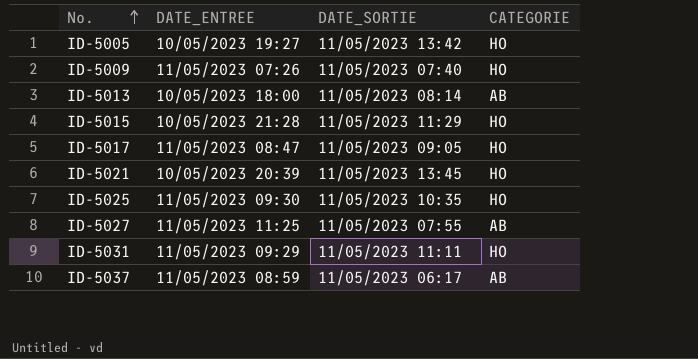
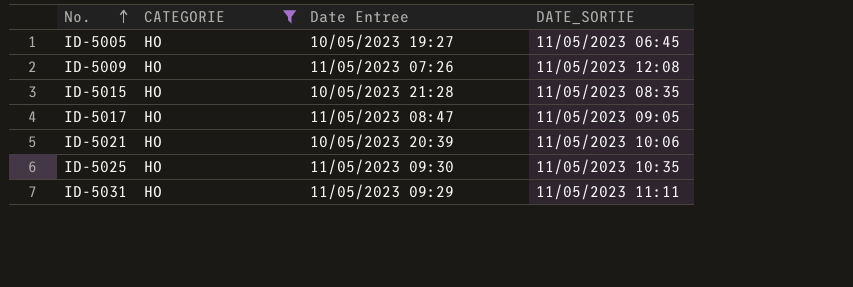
filter: none -> CATEGORIE = HO
column CATEGORIE | position: 4 -> 2
column name: DATE_ENTREE -> Date Entree
ID-5005 | DATE_SORTIE: 11/05/2023 13:42 -> 11/05/2023 06:45
ID-5009 | DATE_SORTIE: 11/05/2023 07:40 -> 11/05/2023 12:08
ID-5015 | DATE_SORTIE: 11/05/2023 11:29 -> 11/05/2023 08:35
ID-5021 | DATE_SORTIE: 11/05/2023 13:45 -> 11/05/2023 10:06

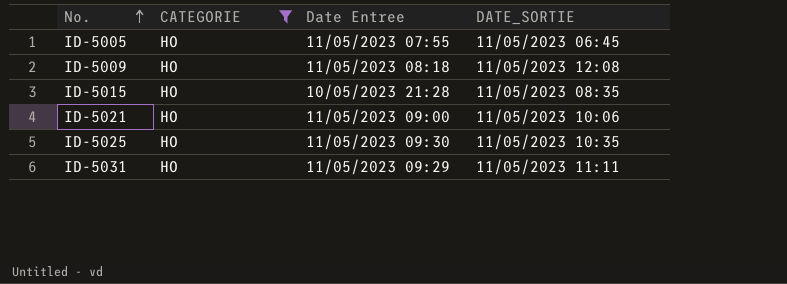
row ID-5017: HO | 11/05/2023 08:47 | 11/05/2023 09:05 -> none
ID-5005 | Date Entree: 10/05/2023 19:27 -> 11/05/2023 07:55
ID-5009 | Date Entree: 11/05/2023 07:26 -> 11/05/2023 08:18
ID-5021 | Date Entree: 10/05/2023 20:39 -> 11/05/2023 09:00

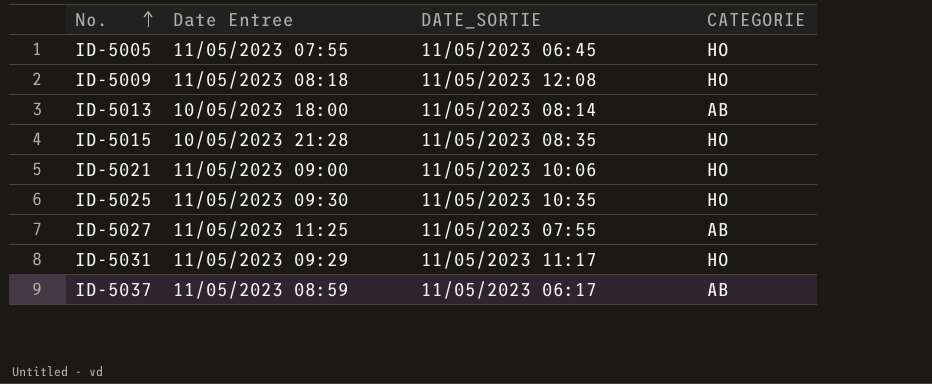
filter: CATEGORIE = HO -> none
column CATEGORIE | position: 2 -> 4
ID-5031 | DATE_SORTIE: 11/05/2023 11:11 -> 11/05/2023 11:17

